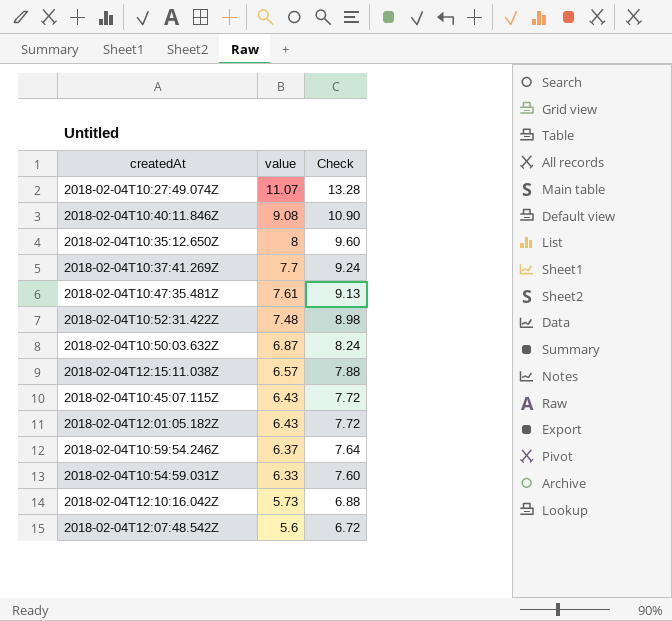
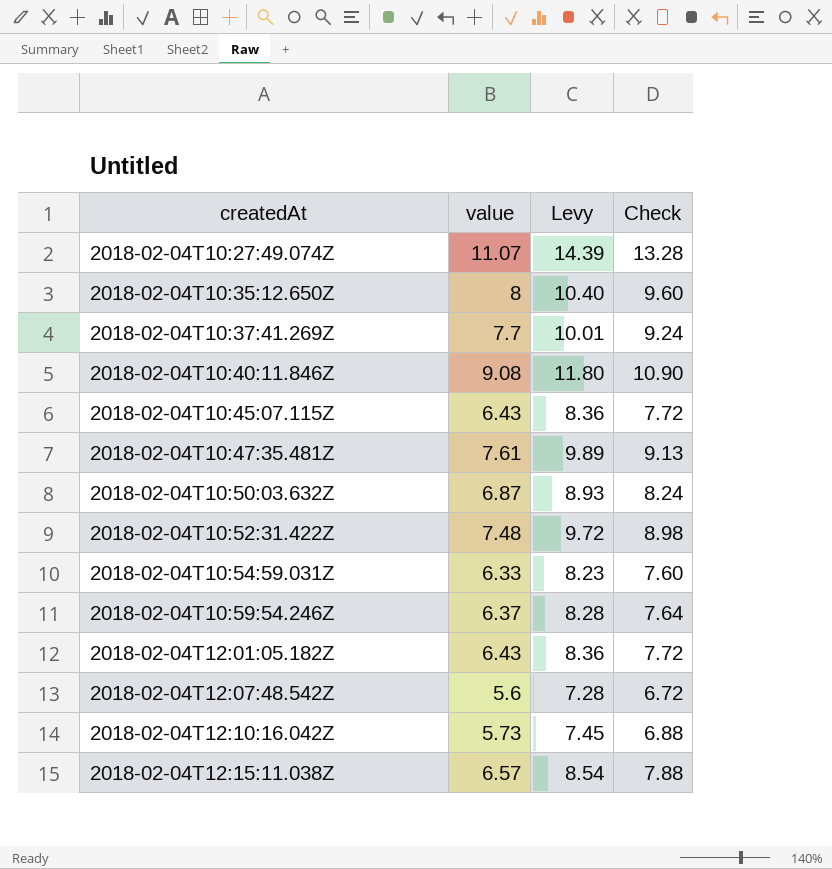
row order: value descending -> createdAt ascending
column Levy | formula: none -> [value] * 1.3

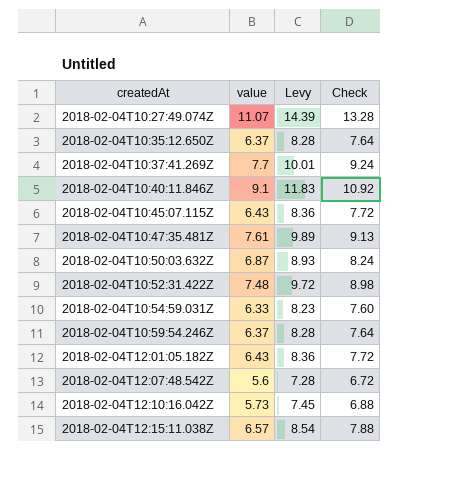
2018-02-04T10:35:12.650Z | value: 8 -> 6.37
2018-02-04T10:35:12.650Z | Levy: 10.40 -> 8.28
2018-02-04T10:35:12.650Z | Check: 9.60 -> 7.64
2018-02-04T10:40:11.846Z | value: 9.08 -> 9.1
2018-02-04T10:40:11.846Z | Levy: 11.80 -> 11.83
2018-02-04T10:40:11.846Z | Check: 10.90 -> 10.92

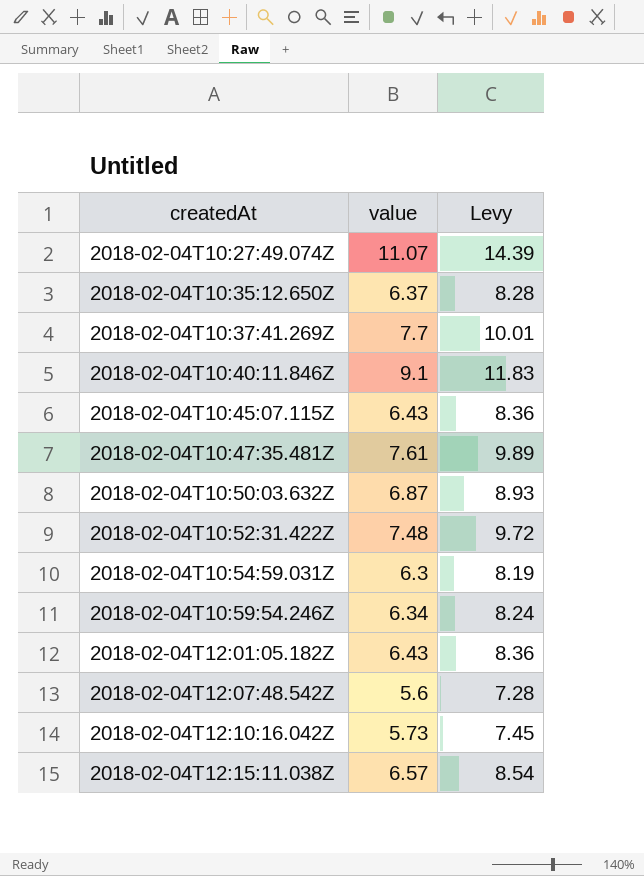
column Check | formula: [value] * 1.2 -> none
2018-02-04T10:54:59.031Z | value: 6.33 -> 6.3
2018-02-04T10:54:59.031Z | Levy: 8.23 -> 8.19
2018-02-04T10:59:54.246Z | value: 6.37 -> 6.34
2018-02-04T10:59:54.246Z | Levy: 8.28 -> 8.24

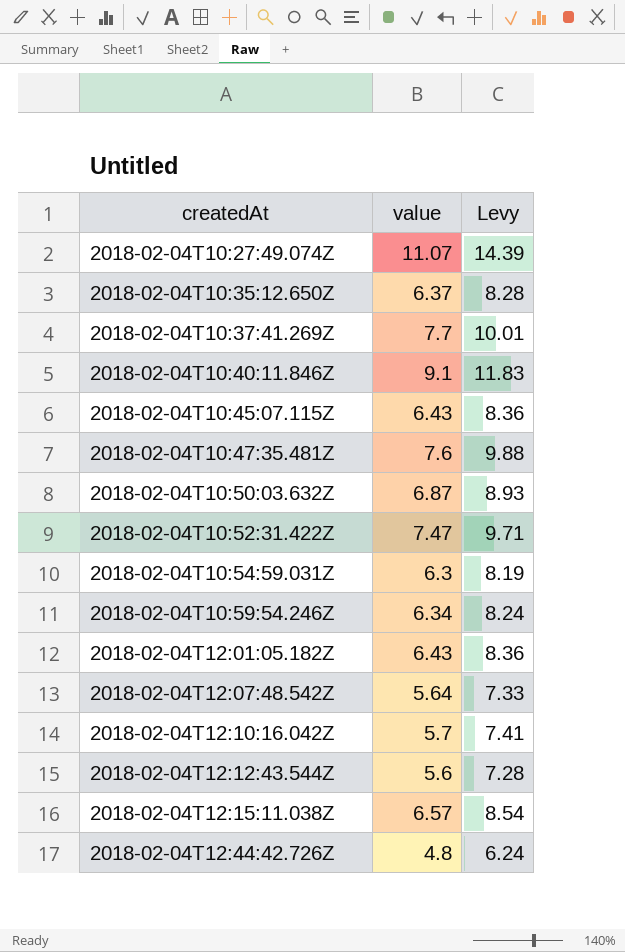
2018-02-04T10:47:35.481Z | value: 7.61 -> 7.6
2018-02-04T10:47:35.481Z | Levy: 9.89 -> 9.88
2018-02-04T10:52:31.422Z | value: 7.48 -> 7.47
2018-02-04T10:52:31.422Z | Levy: 9.72 -> 9.71
2018-02-04T12:07:48.542Z | value: 5.6 -> 5.64
2018-02-04T12:07:48.542Z | Levy: 7.28 -> 7.33
2018-02-04T12:10:16.042Z | value: 5.73 -> 5.7
2018-02-04T12:10:16.042Z | Levy: 7.45 -> 7.41
row 2018-02-04T12:12:43.544Z: none -> 5.6 | 7.28
row 2018-02-04T12:44:42.726Z: none -> 4.8 | 6.24

